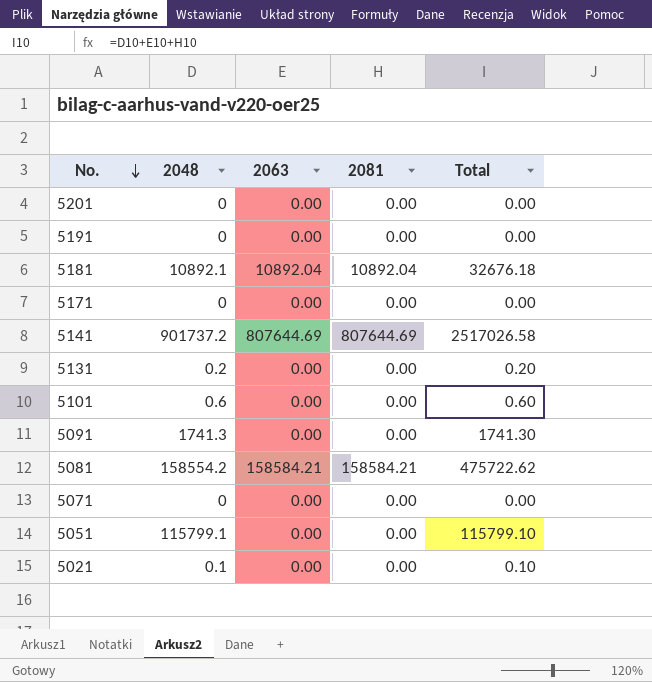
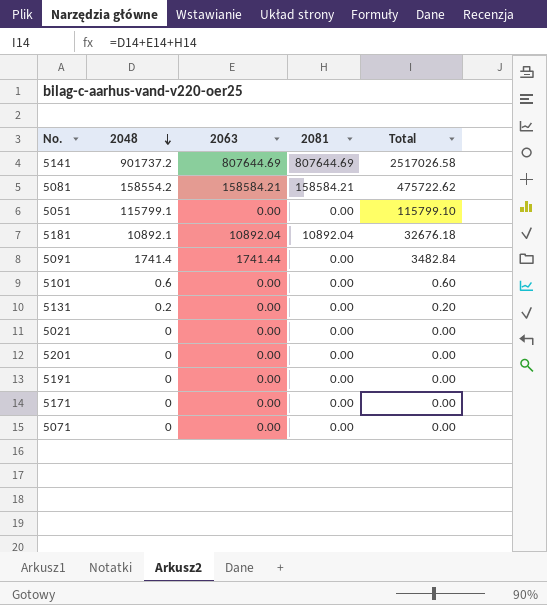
row order: No. descending -> 2048 descending
5091 | 2048: 1741.3 -> 1741.4
5091 | 2063: 0.00 -> 1741.44
5091 | Total: 1741.30 -> 3482.84
5021 | 2048: 0.1 -> 0
5021 | Total: 0.10 -> 0.00

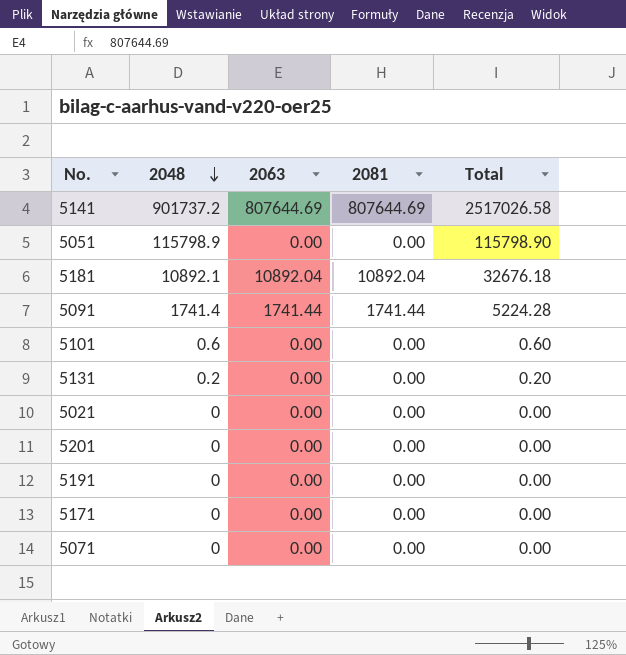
row 5081: 158554.2 | 158584.21 | 158584.21 | 475722.62 -> none
5051 | 2048: 115799.1 -> 115798.9
5051 | Total: 115799.10 -> 115798.90
5091 | 2081: 0.00 -> 1741.44
5091 | Total: 3482.84 -> 5224.28

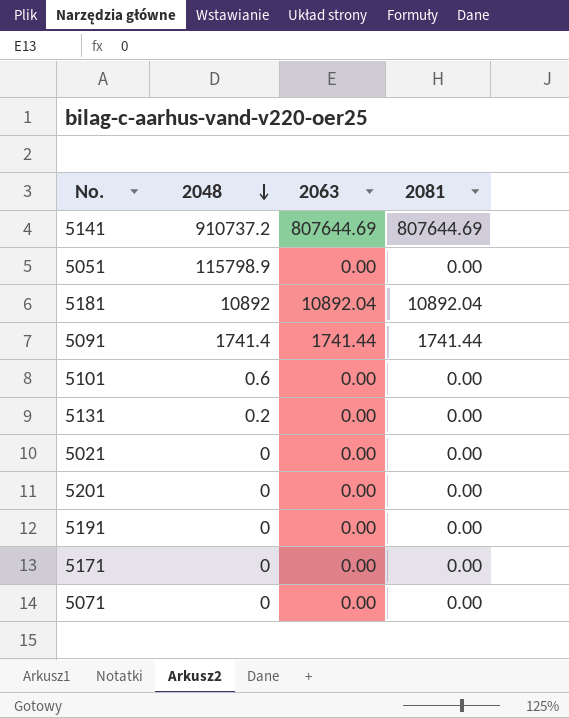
column Total | formula: [2048] + [2063] + [2081] -> none
5141 | 2048: 901737.2 -> 910737.2
5181 | 2048: 10892.1 -> 10892

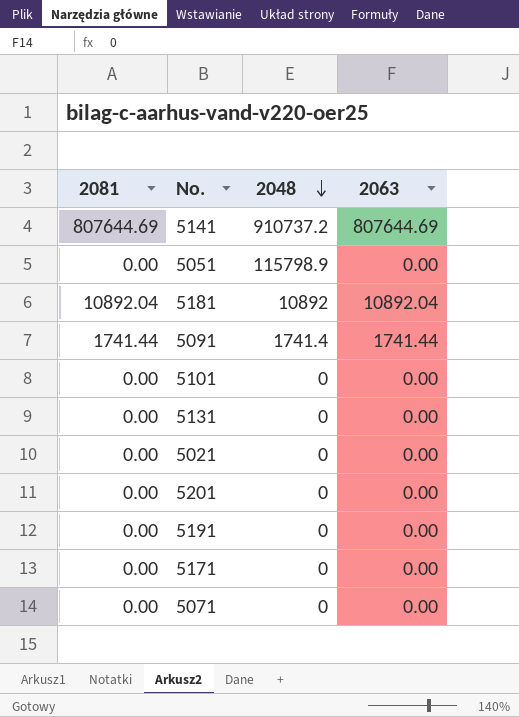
column 2081 | position: 4 -> 1
5101 | 2048: 0.6 -> 0
5131 | 2048: 0.2 -> 0

